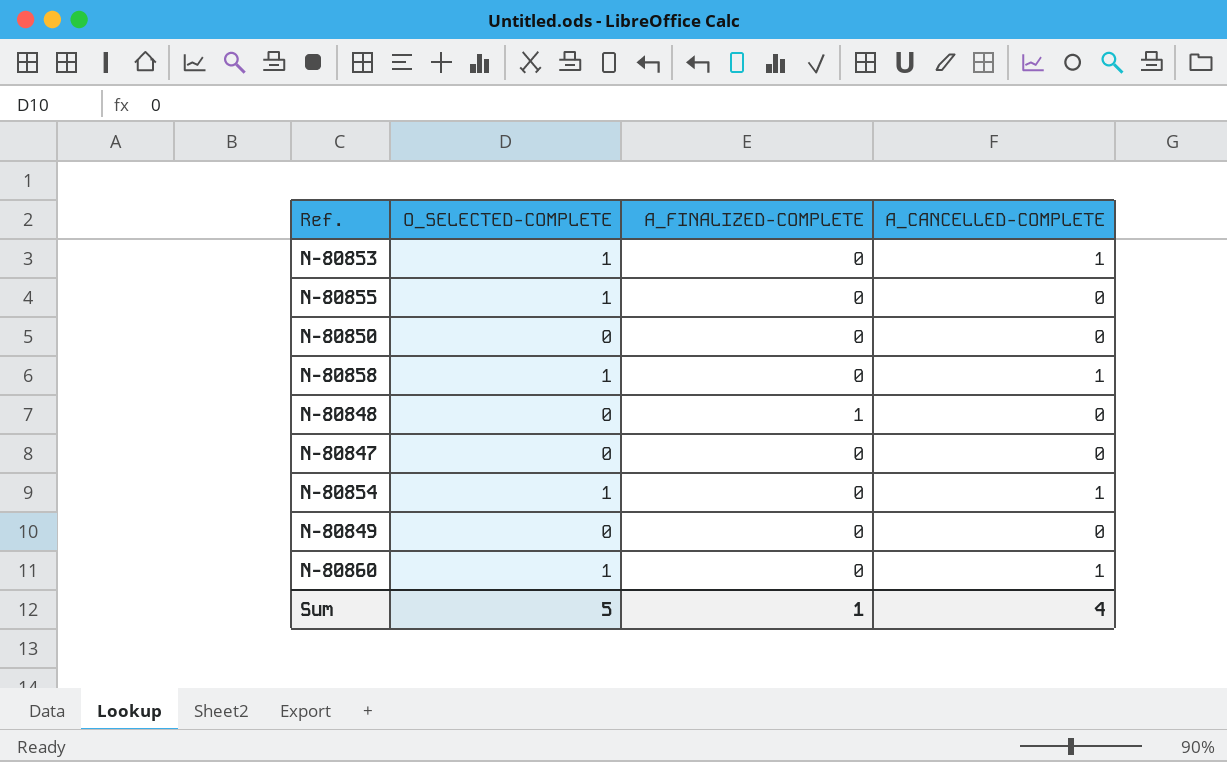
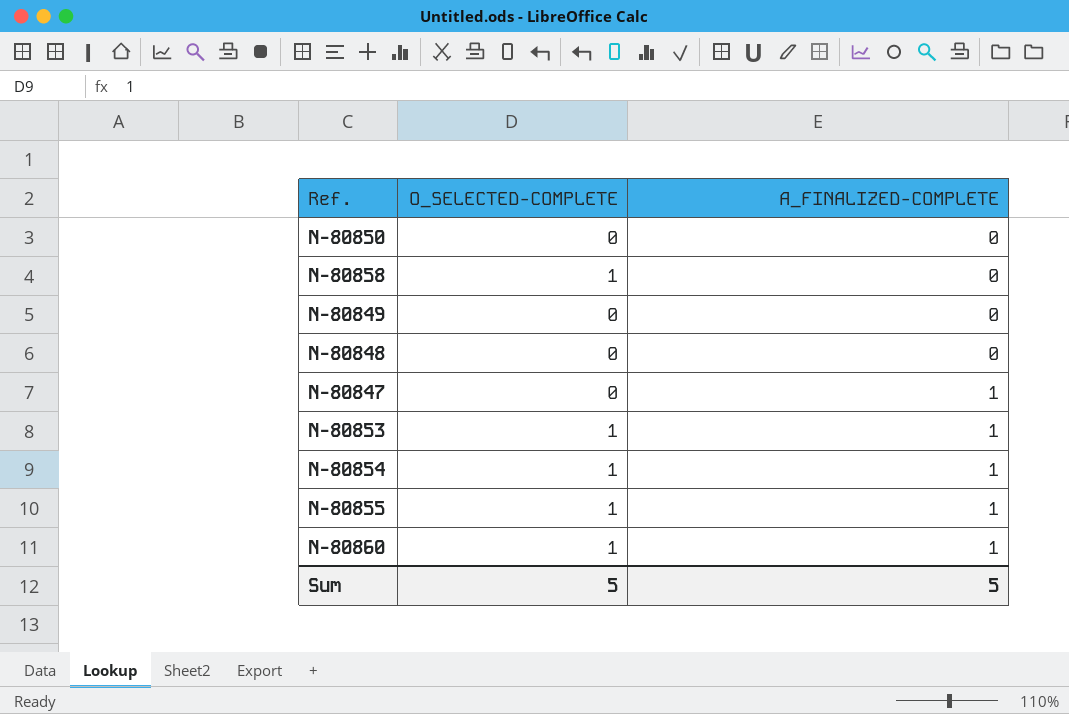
row order: none -> A_FINALIZED-COMPLETE ascending
column A_CANCELLED-COMPLETE | position: 4 -> none
N-80848 | A_FINALIZED-COMPLETE: 1 -> 0
N-80847 | A_FINALIZED-COMPLETE: 0 -> 1
N-80853 | A_FINALIZED-COMPLETE: 0 -> 1
N-80854 | A_FINALIZED-COMPLETE: 0 -> 1
N-80855 | A_FINALIZED-COMPLETE: 0 -> 1
N-80860 | A_FINALIZED-COMPLETE: 0 -> 1
Sum | A_FINALIZED-COMPLETE: 1 -> 5

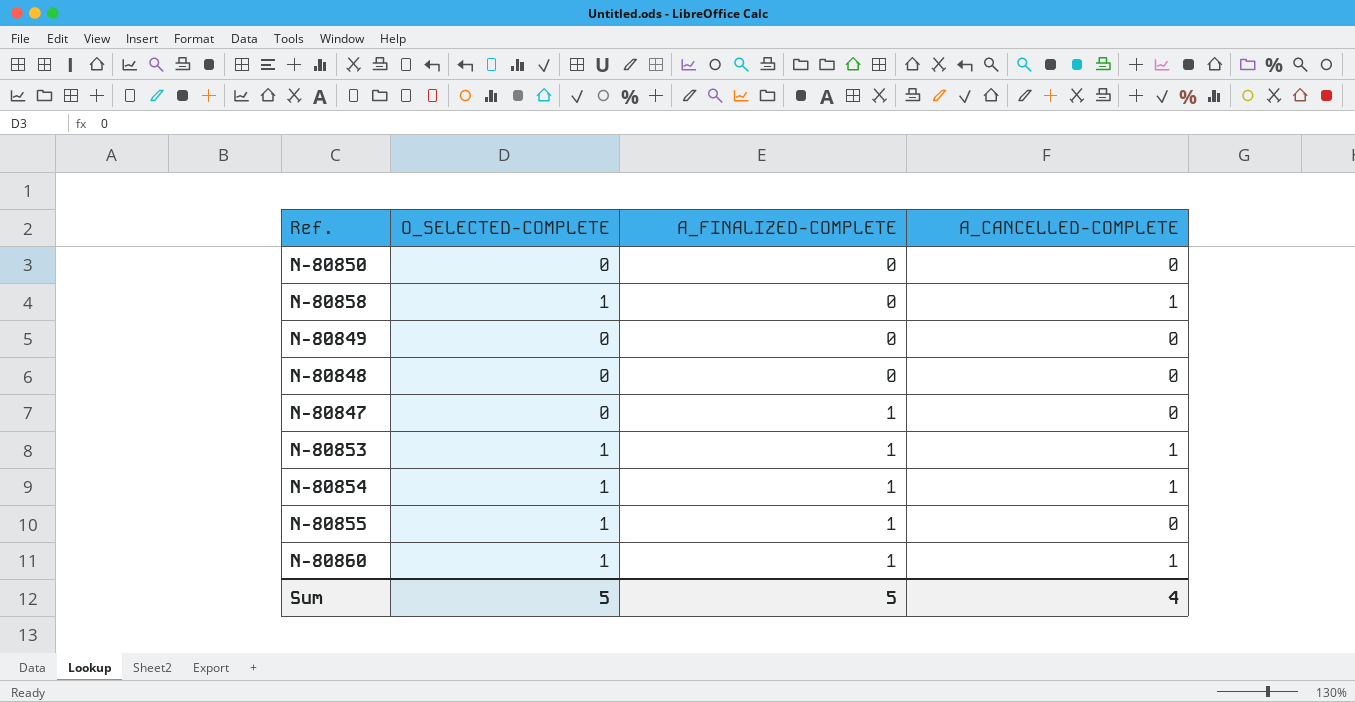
column A_CANCELLED-COMPLETE | position: none -> 4

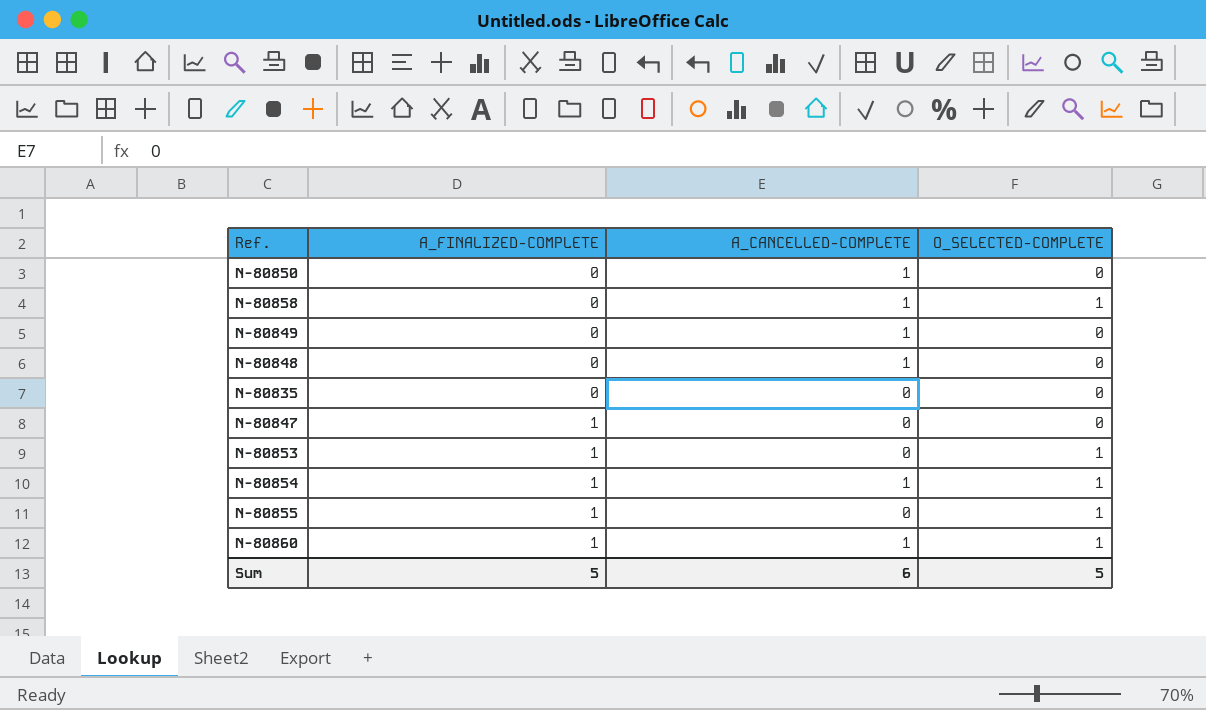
column O_SELECTED-COMPLETE | position: 2 -> 4
N-80850 | A_CANCELLED-COMPLETE: 0 -> 1
N-80849 | A_CANCELLED-COMPLETE: 0 -> 1
N-80848 | A_CANCELLED-COMPLETE: 0 -> 1
row N-80835: none -> 0 | 0 | 0
N-80853 | A_CANCELLED-COMPLETE: 1 -> 0
Sum | A_CANCELLED-COMPLETE: 4 -> 6

